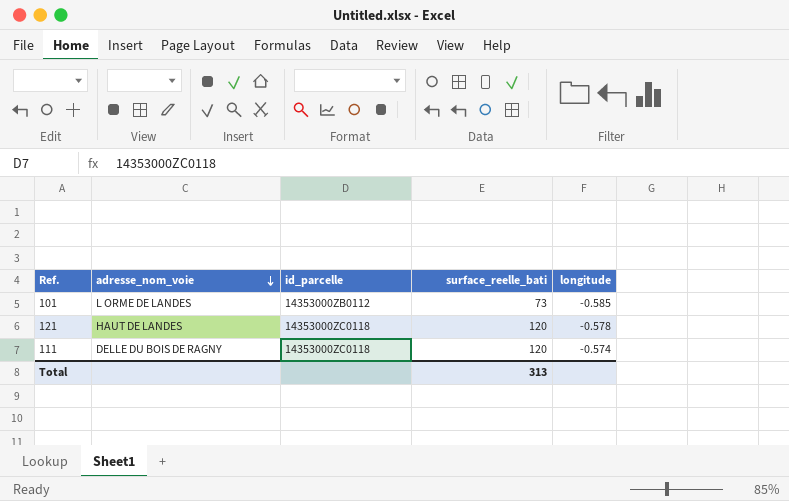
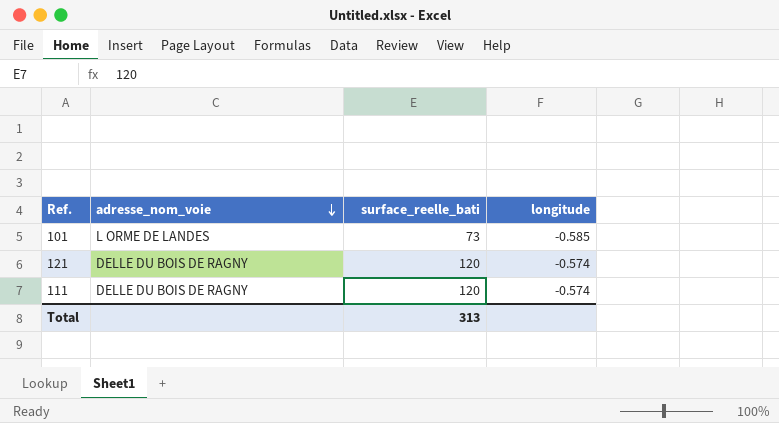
column id_parcelle | position: 3 -> none
121 | adresse_nom_voie: HAUT DE LANDES -> DELLE DU BOIS DE RAGNY
121 | longitude: -0.578 -> -0.574

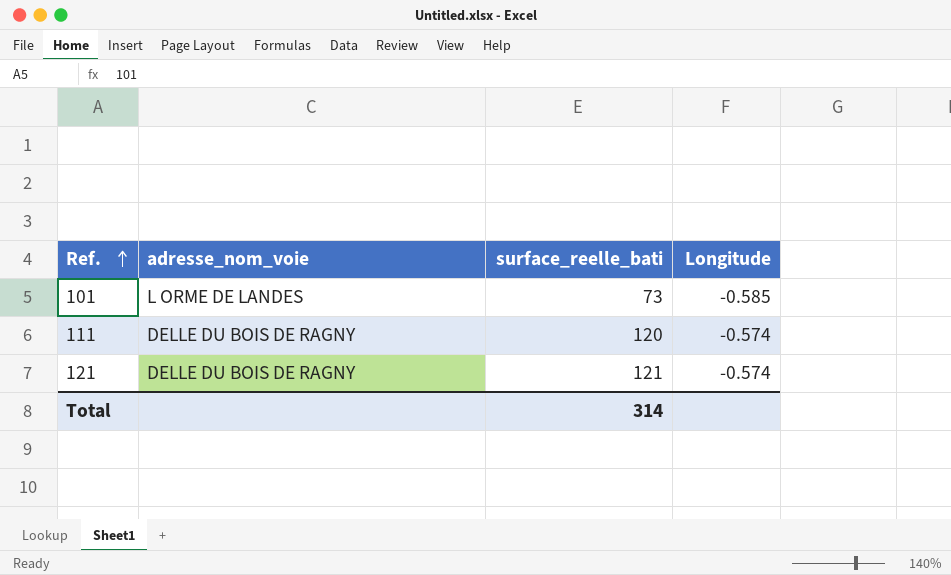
row order: adresse_nom_voie descending -> Ref. ascending
column name: longitude -> Longitude
121 | surface_reelle_bati: 120 -> 121
Total | surface_reelle_bati: 313 -> 314

